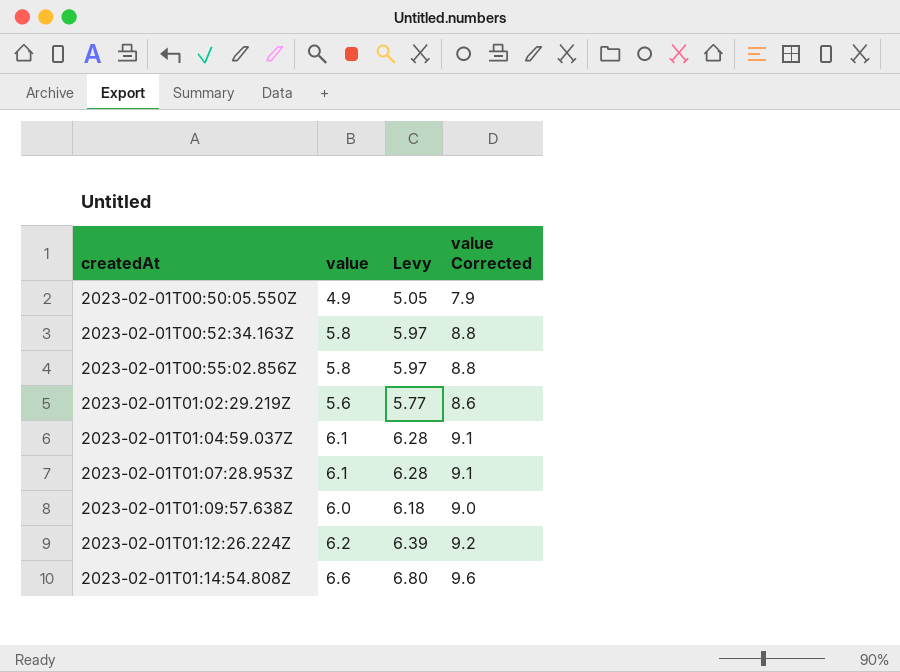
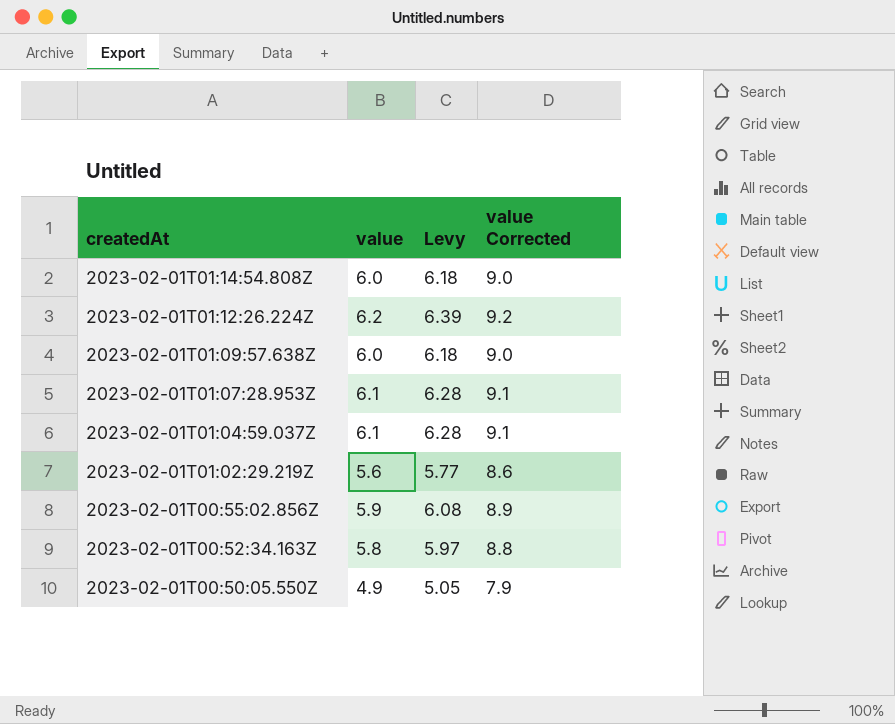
row order: createdAt ascending -> createdAt descending
2023-02-01T01:14:54.808Z | value: 6.6 -> 6.0
2023-02-01T01:14:54.808Z | Levy: 6.80 -> 6.18
2023-02-01T01:14:54.808Z | value Corrected: 9.6 -> 9.0
2023-02-01T00:55:02.856Z | value: 5.8 -> 5.9
2023-02-01T00:55:02.856Z | Levy: 5.97 -> 6.08
2023-02-01T00:55:02.856Z | value Corrected: 8.8 -> 8.9

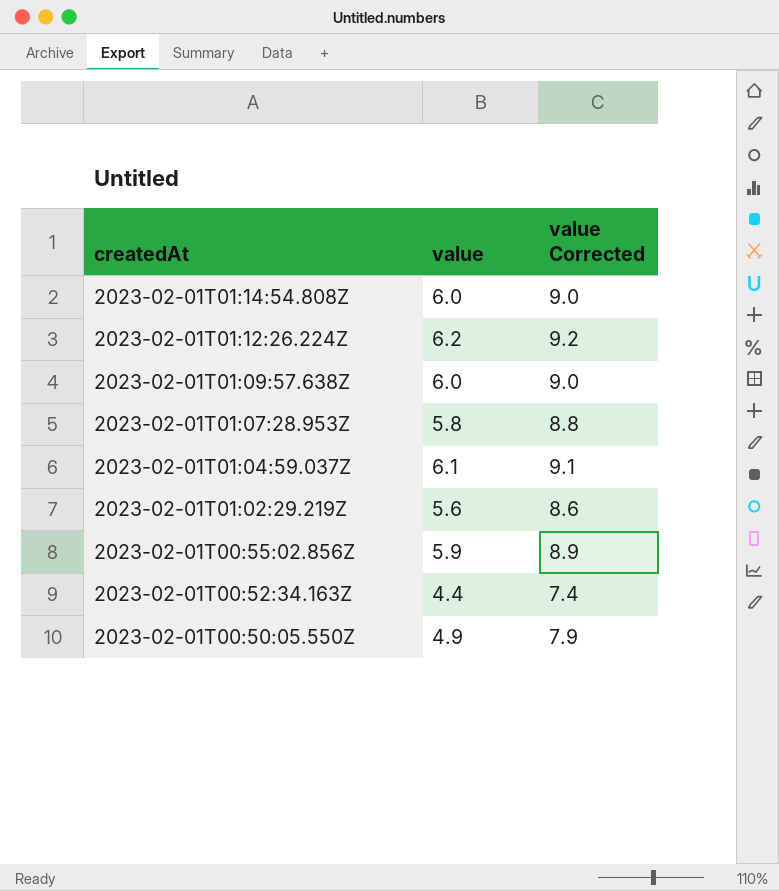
column Levy | formula: [value] * 1.03 -> none
2023-02-01T01:07:28.953Z | value: 6.1 -> 5.8
2023-02-01T01:07:28.953Z | value Corrected: 9.1 -> 8.8
2023-02-01T00:52:34.163Z | value: 5.8 -> 4.4
2023-02-01T00:52:34.163Z | value Corrected: 8.8 -> 7.4

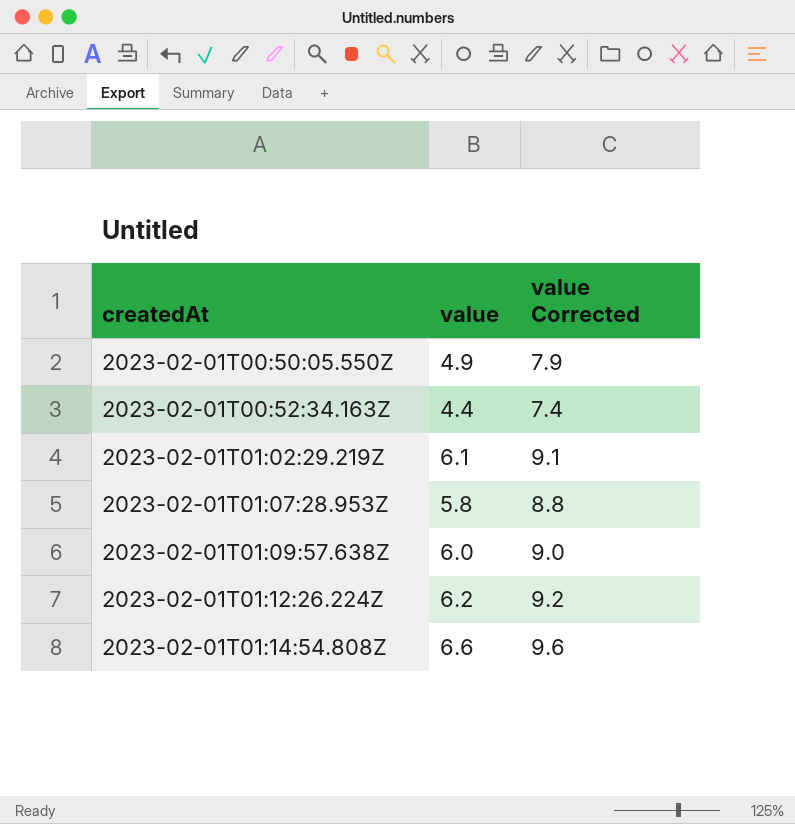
row order: createdAt descending -> createdAt ascending
row 2023-02-01T01:04:59.037Z: 6.1 | 9.1 -> none
row 2023-02-01T00:55:02.856Z: 5.9 | 8.9 -> none
2023-02-01T01:02:29.219Z | value: 5.6 -> 6.1
2023-02-01T01:02:29.219Z | value Corrected: 8.6 -> 9.1
2023-02-01T01:14:54.808Z | value: 6.0 -> 6.6
2023-02-01T01:14:54.808Z | value Corrected: 9.0 -> 9.6

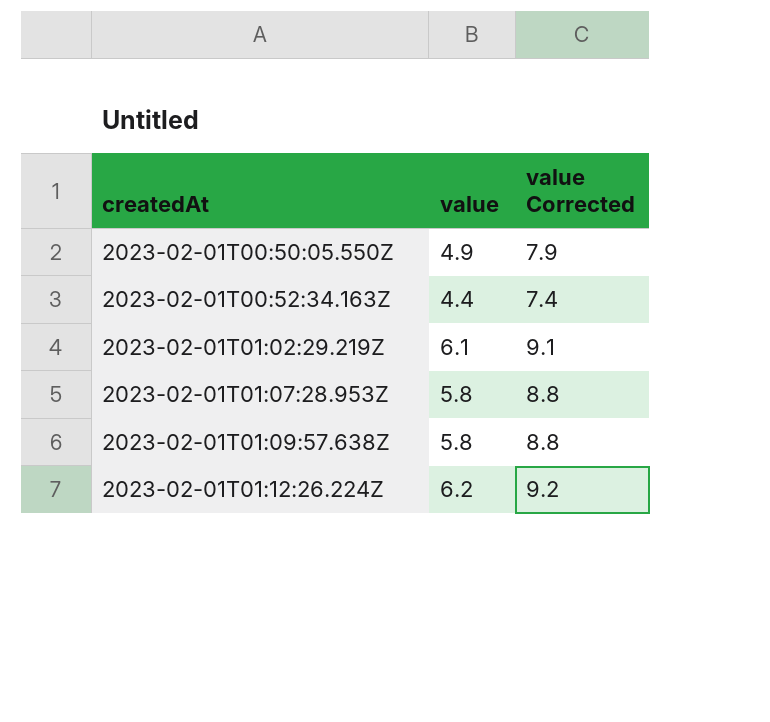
row 2023-02-01T01:14:54.808Z: 6.6 | 9.6 -> none
2023-02-01T01:09:57.638Z | value: 6.0 -> 5.8
2023-02-01T01:09:57.638Z | value Corrected: 9.0 -> 8.8

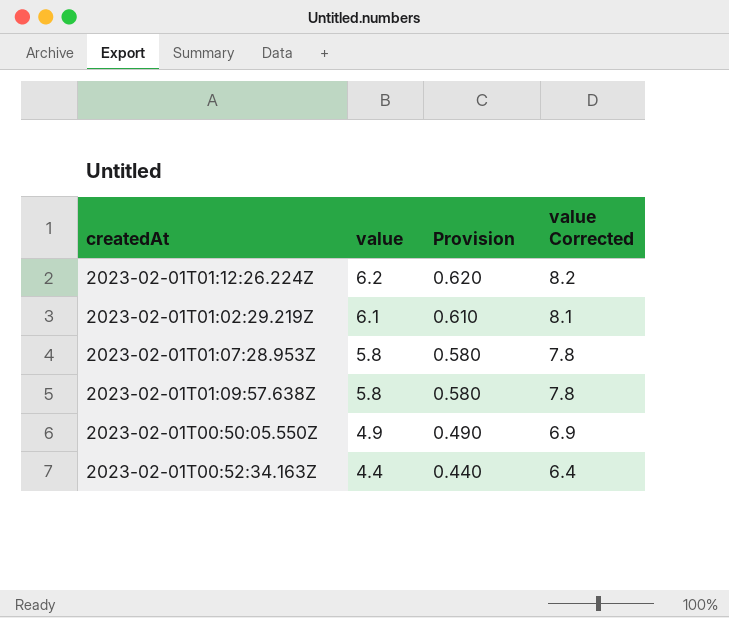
row order: createdAt ascending -> value descending
column Provision | formula: none -> [value] * 0.1
column value Corrected | formula: [value] + 3 -> [value] + 2

